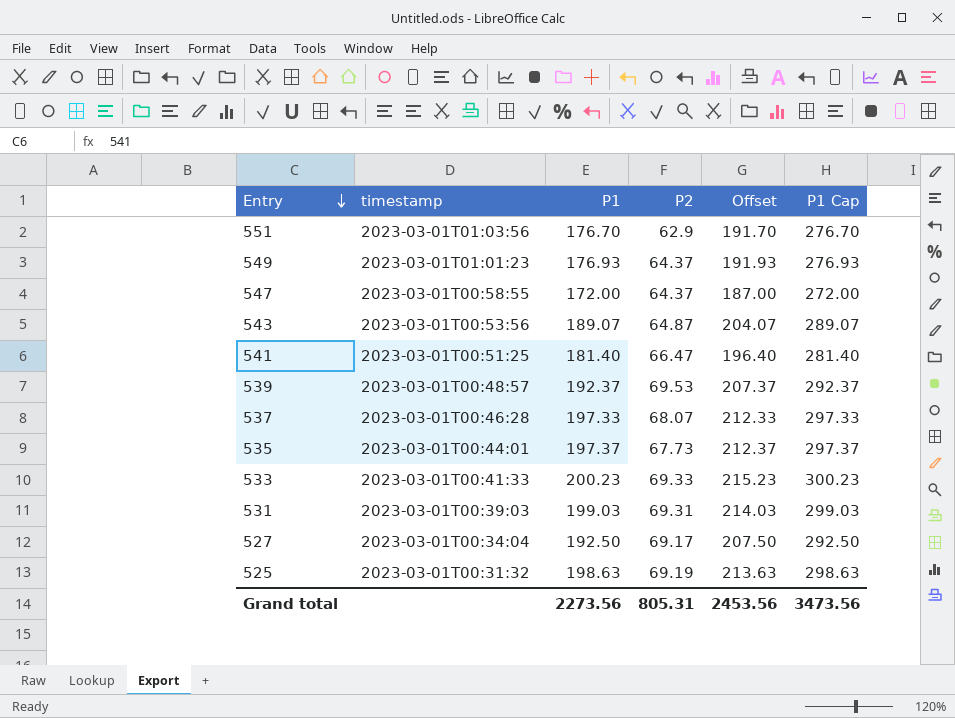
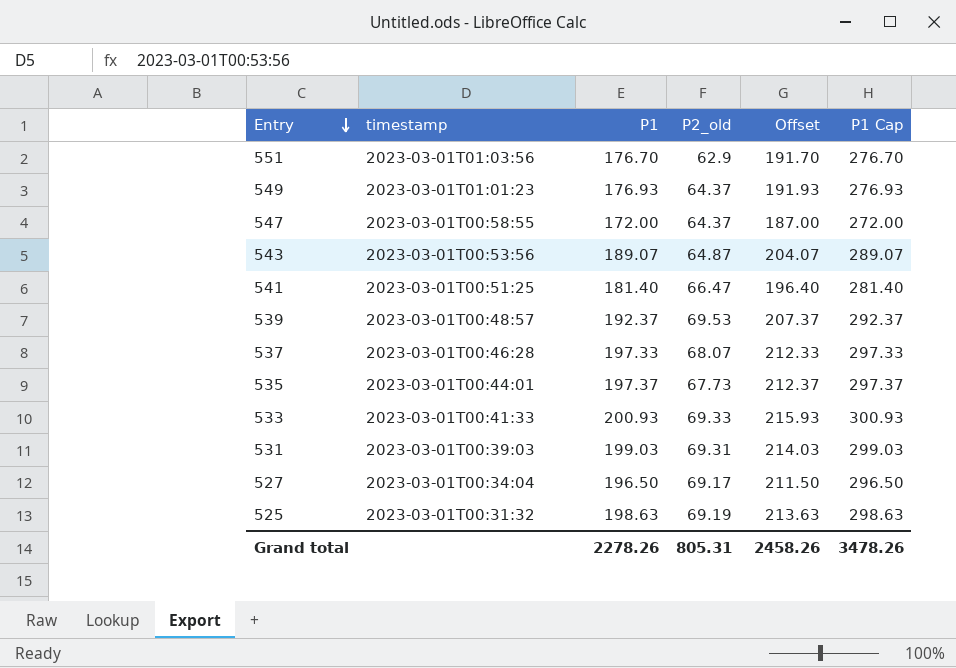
column name: P2 -> P2_old
533 | P1: 200.23 -> 200.93
533 | Offset: 215.23 -> 215.93
533 | P1 Cap: 300.23 -> 300.93
527 | P1: 192.50 -> 196.50
527 | Offset: 207.50 -> 211.50
527 | P1 Cap: 292.50 -> 296.50
Grand total | P1: 2273.56 -> 2278.26
Grand total | Offset: 2453.56 -> 2458.26
Grand total | P1 Cap: 3473.56 -> 3478.26

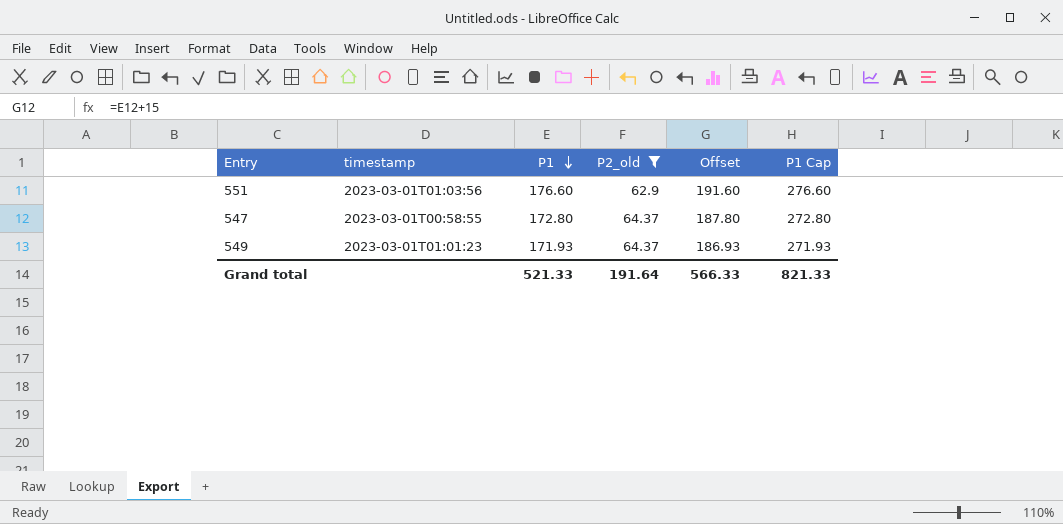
filter: none -> P2_old <= 64.37
row order: Entry descending -> P1 descending
551 | P1: 176.70 -> 176.60
551 | Offset: 191.70 -> 191.60
551 | P1 Cap: 276.70 -> 276.60
547 | P1: 172.00 -> 172.80
547 | Offset: 187.00 -> 187.80
547 | P1 Cap: 272.00 -> 272.80
549 | P1: 176.93 -> 171.93
549 | Offset: 191.93 -> 186.93
549 | P1 Cap: 276.93 -> 271.93
Grand total | P1: 2278.26 -> 521.33
Grand total | P2_old: 805.31 -> 191.64
Grand total | Offset: 2458.26 -> 566.33
Grand total | P1 Cap: 3478.26 -> 821.33

